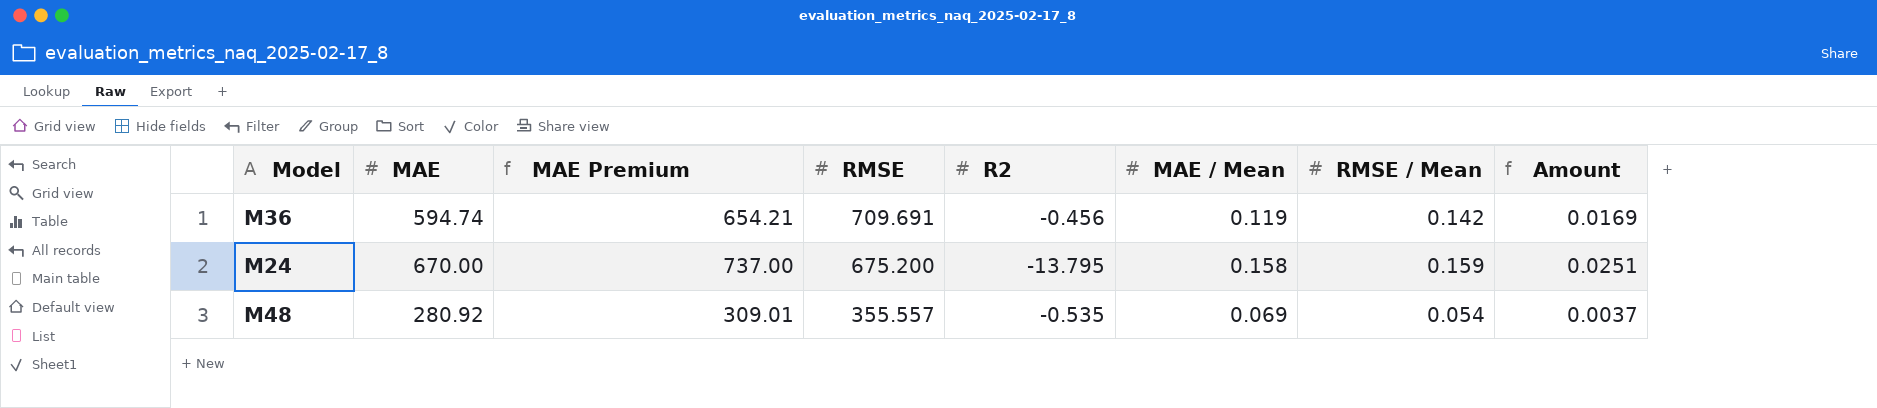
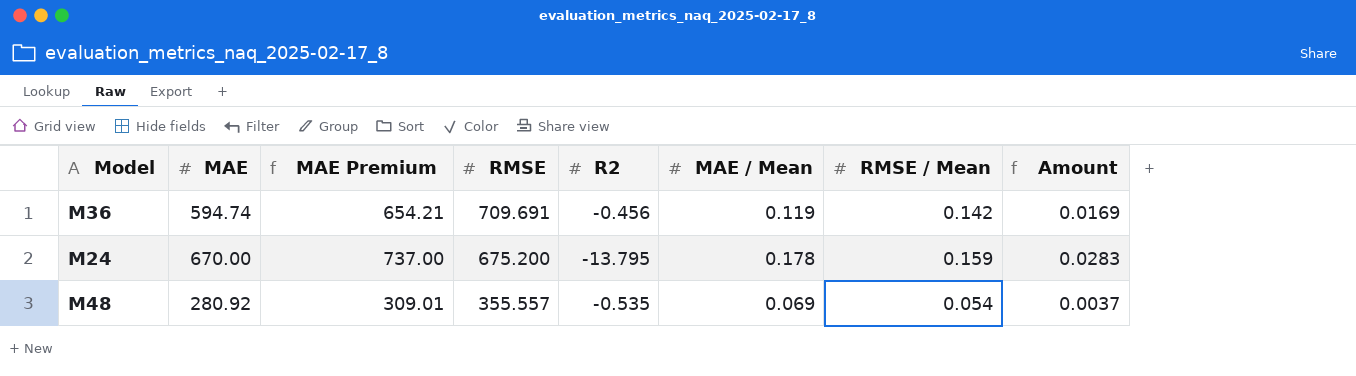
M24 | MAE / Mean: 0.158 -> 0.178
M24 | Amount: 0.0251 -> 0.0283

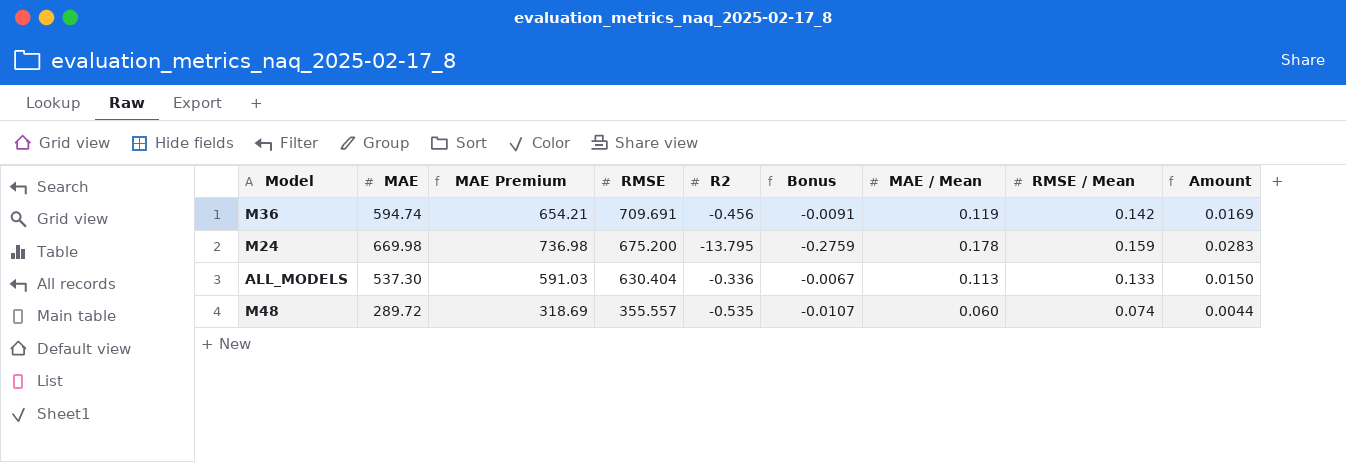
column Bonus | formula: none -> [R2] * 0.02
M24 | MAE: 670.00 -> 669.98
M24 | MAE Premium: 737.00 -> 736.98
row ALL_MODELS: none -> 537.30 | 591.03 | 630.404 | -0.336 | -0.0067 | 0.113 | 0.133 | 0.0150
M48 | MAE: 280.92 -> 289.72
M48 | MAE Premium: 309.01 -> 318.69
M48 | MAE / Mean: 0.069 -> 0.060
M48 | RMSE / Mean: 0.054 -> 0.074
M48 | Amount: 0.0037 -> 0.0044

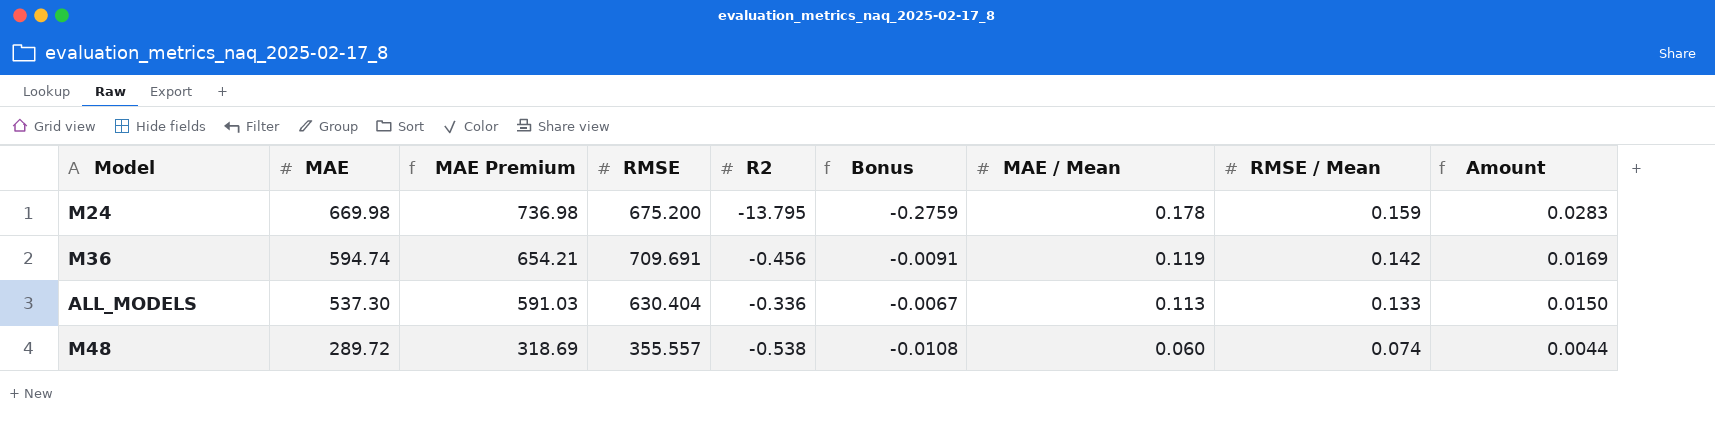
row order: RMSE descending -> MAE descending
M48 | R2: -0.535 -> -0.538
M48 | Bonus: -0.0107 -> -0.0108

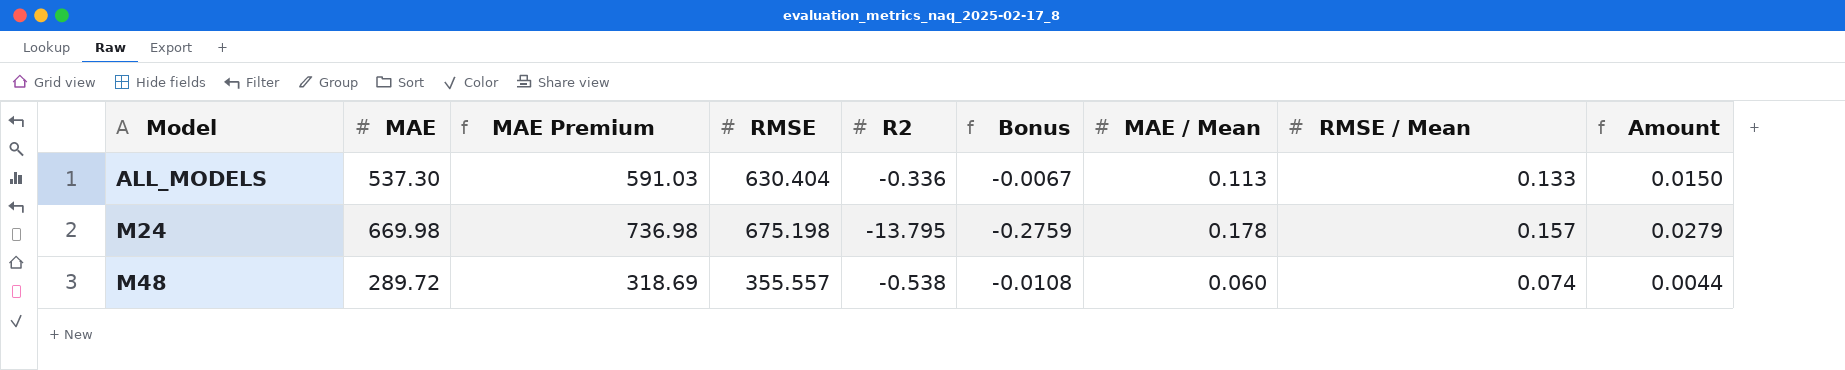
row order: MAE descending -> Model ascending
row M36: 594.74 | 654.21 | 709.691 | -0.456 | -0.0091 | 0.119 | 0.142 | 0.0169 -> none
M24 | RMSE: 675.200 -> 675.198
M24 | RMSE / Mean: 0.159 -> 0.157
M24 | Amount: 0.0283 -> 0.0279

